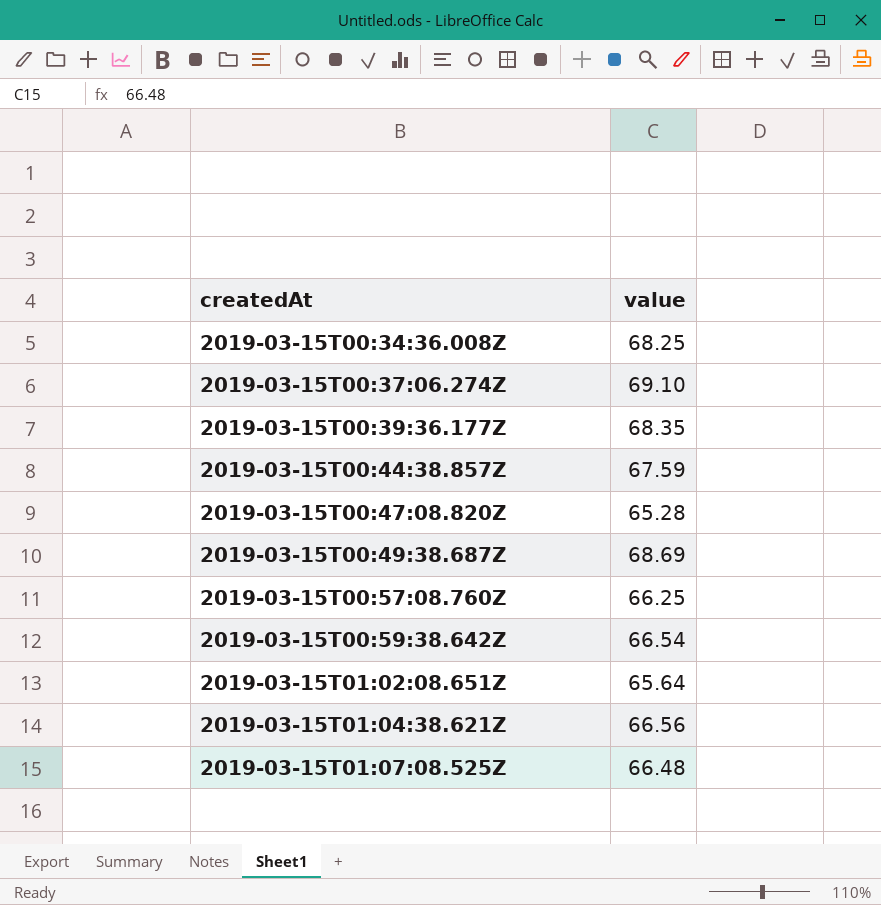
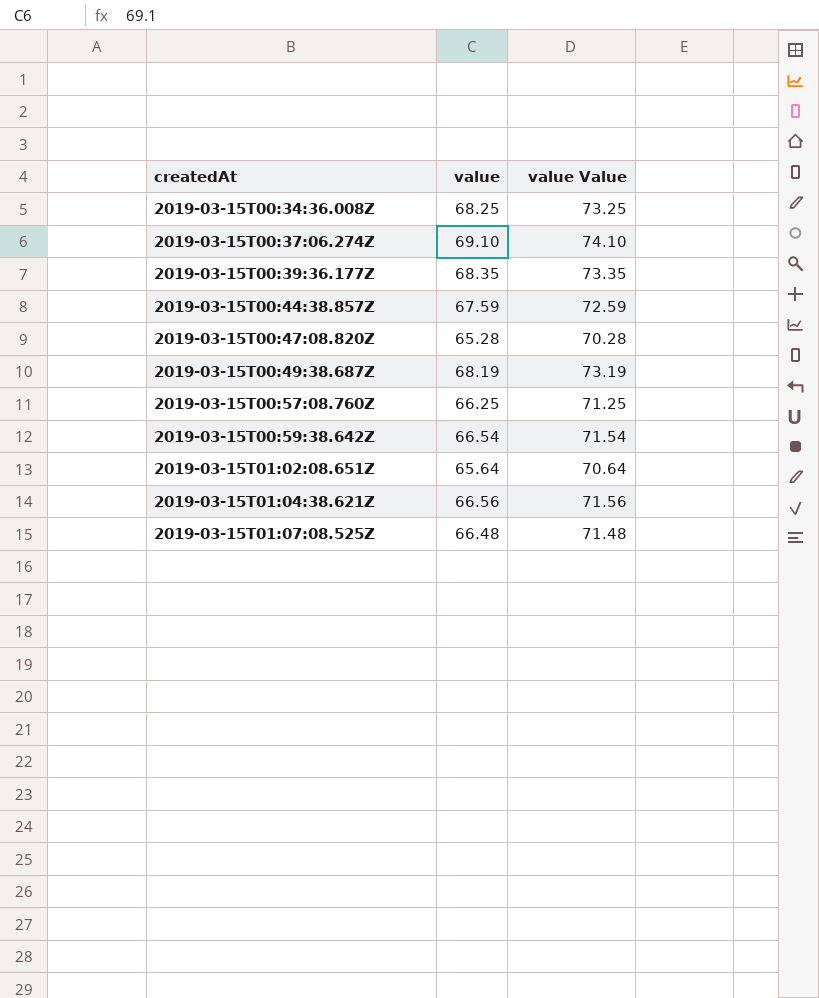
column value Value | formula: none -> [value] + 5
2019-03-15T00:49:38.687Z | value: 68.69 -> 68.19

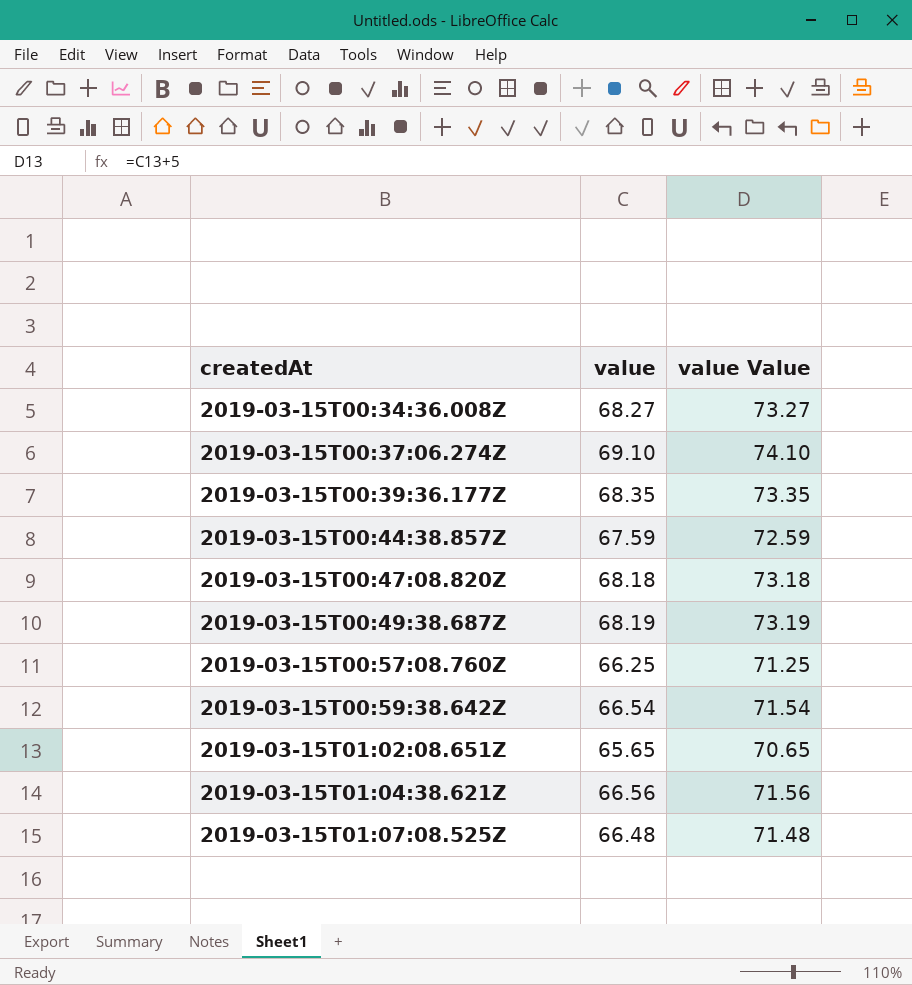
2019-03-15T00:34:36.008Z | value: 68.25 -> 68.27
2019-03-15T00:34:36.008Z | value Value: 73.25 -> 73.27
2019-03-15T00:47:08.820Z | value: 65.28 -> 68.18
2019-03-15T00:47:08.820Z | value Value: 70.28 -> 73.18
2019-03-15T01:02:08.651Z | value: 65.64 -> 65.65
2019-03-15T01:02:08.651Z | value Value: 70.64 -> 70.65

